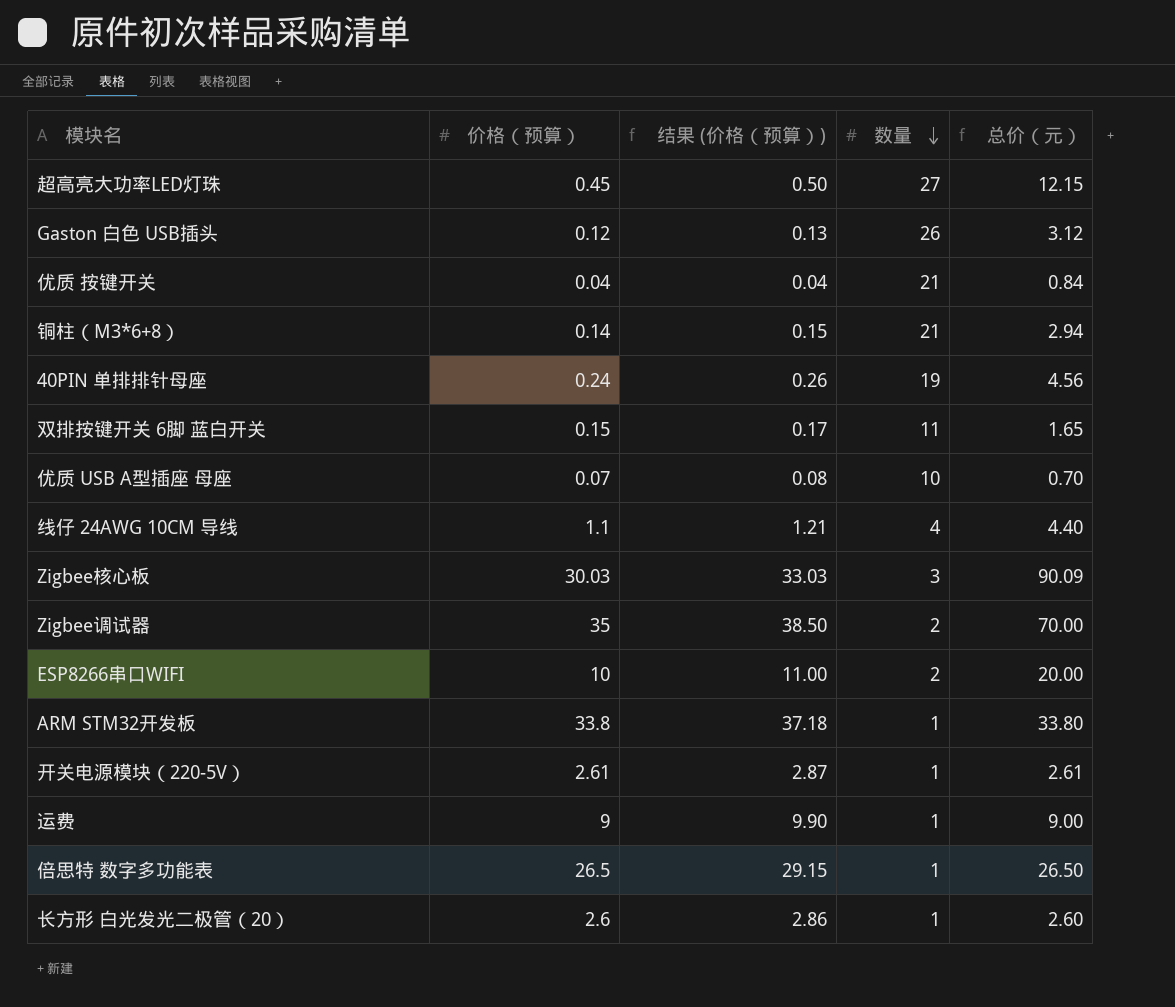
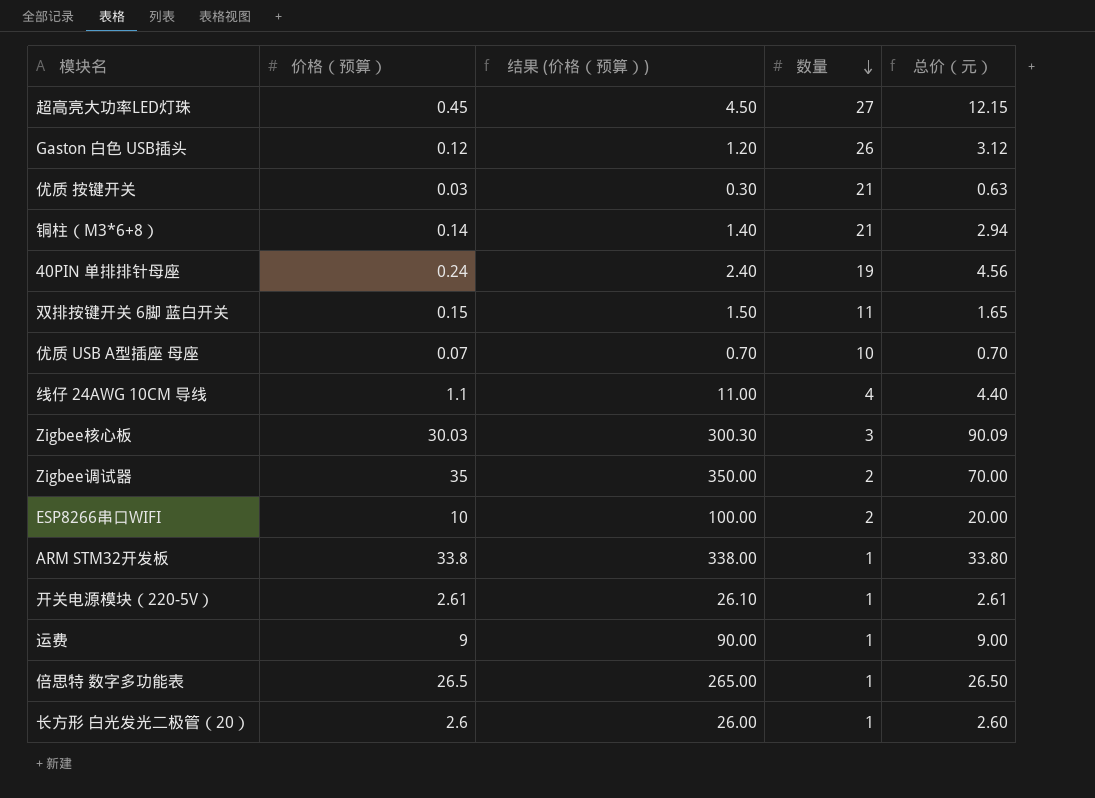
column 结果 (价格（预算）) | formula: [价格（预算）] * 1.1 -> [价格（预算）] * 10
优质 按键开关 | 价格（预算）: 0.04 -> 0.03
优质 按键开关 | 总价（元）: 0.84 -> 0.63

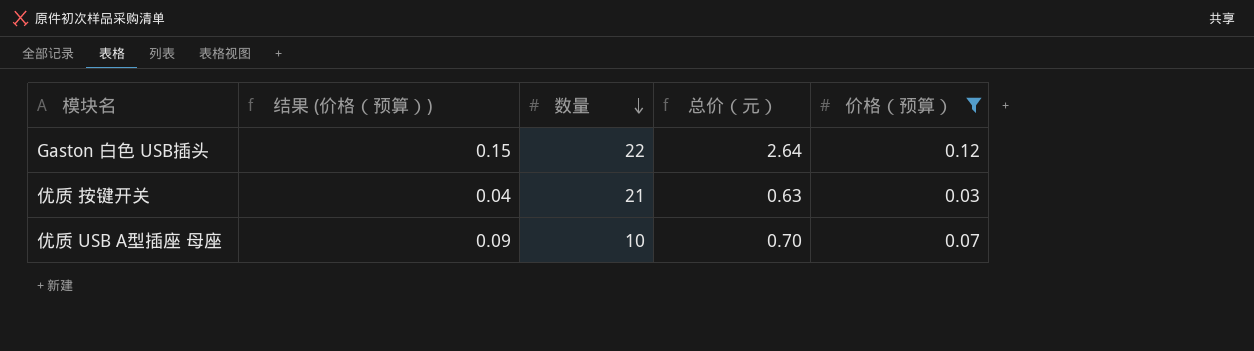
filter: none -> 价格（预算） <= 0.12
column 结果 (价格（预算）) | formula: [价格（预算）] * 10 -> [价格（预算）] * 1.25
column 价格（预算） | position: 2 -> 5
Gaston 白色 USB插头 | 数量: 26 -> 22
Gaston 白色 USB插头 | 总价（元）: 3.12 -> 2.64

